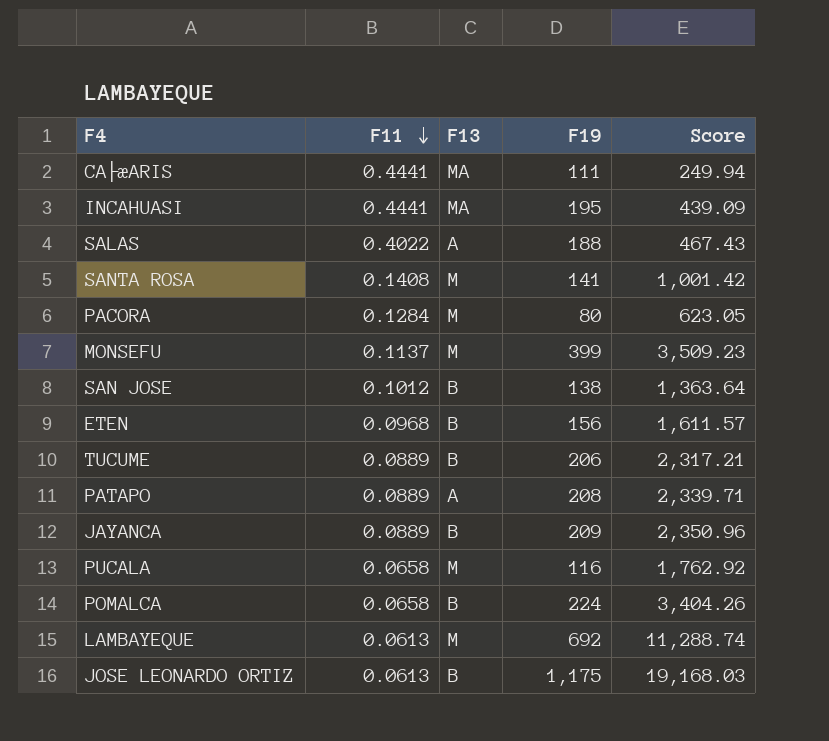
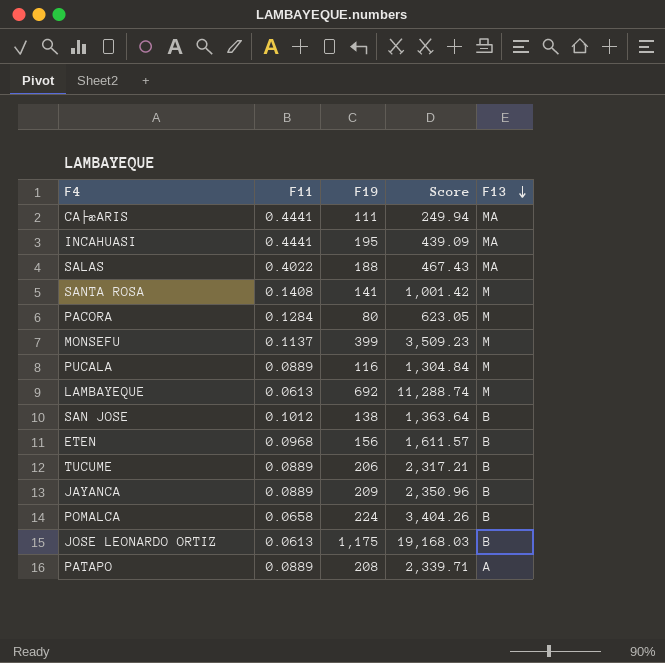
row order: F11 descending -> F13 descending
column F13 | position: 3 -> 5
SALAS | F13: A -> MA
PUCALA | F11: 0.0658 -> 0.0889
PUCALA | Score: 1,762.92 -> 1,304.84

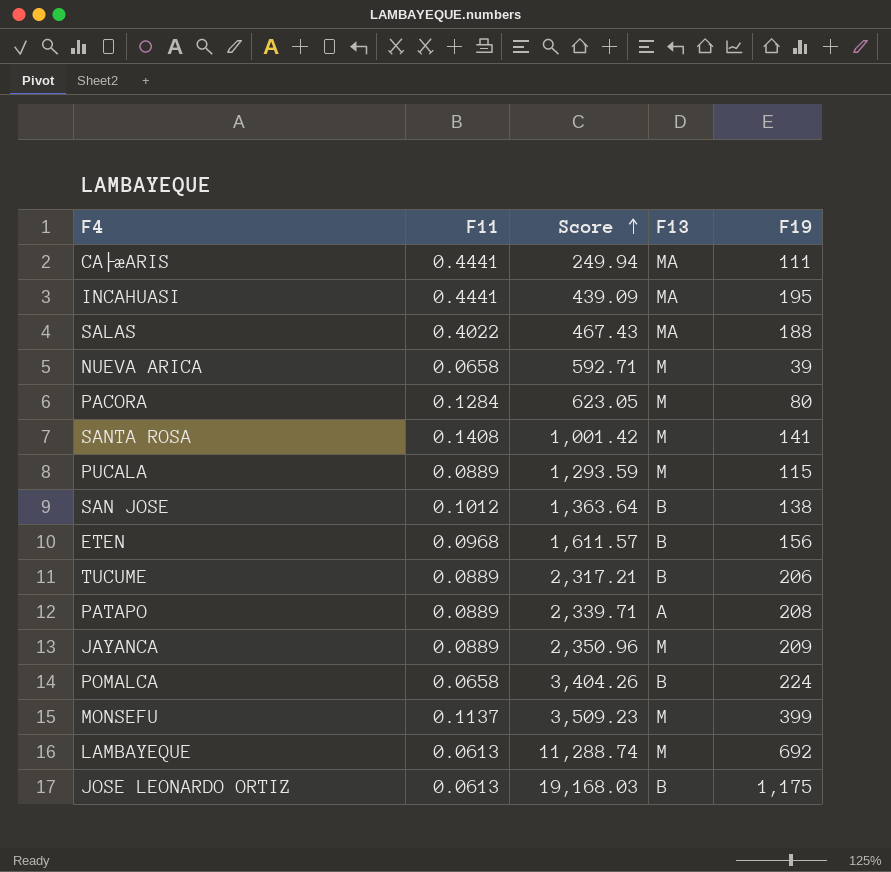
row order: F13 descending -> Score ascending
column F19 | position: 3 -> 5
row NUEVA ARICA: none -> 0.0658 | 592.71 | M | 39
PUCALA | Score: 1,304.84 -> 1,293.59
PUCALA | F19: 116 -> 115
JAYANCA | F13: B -> M

